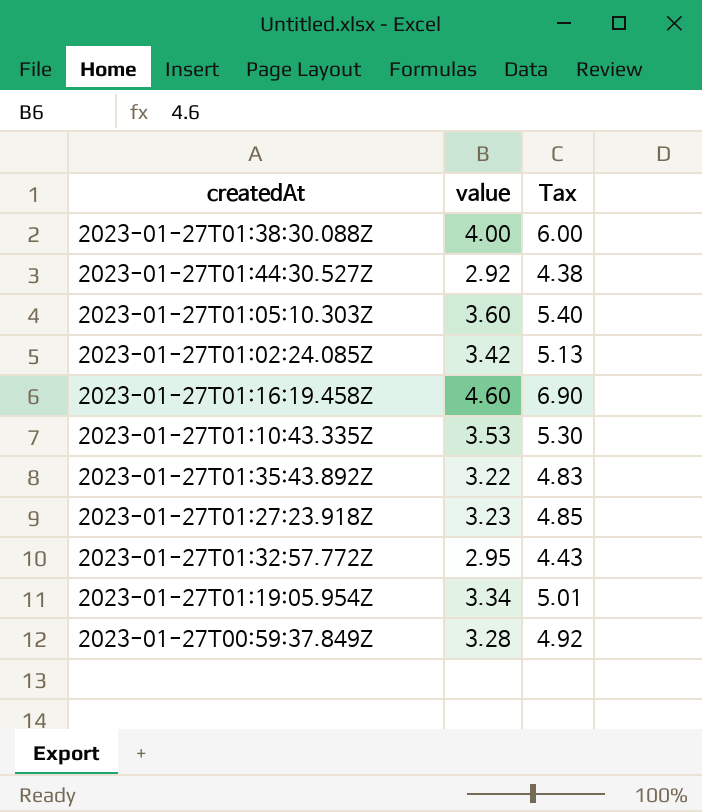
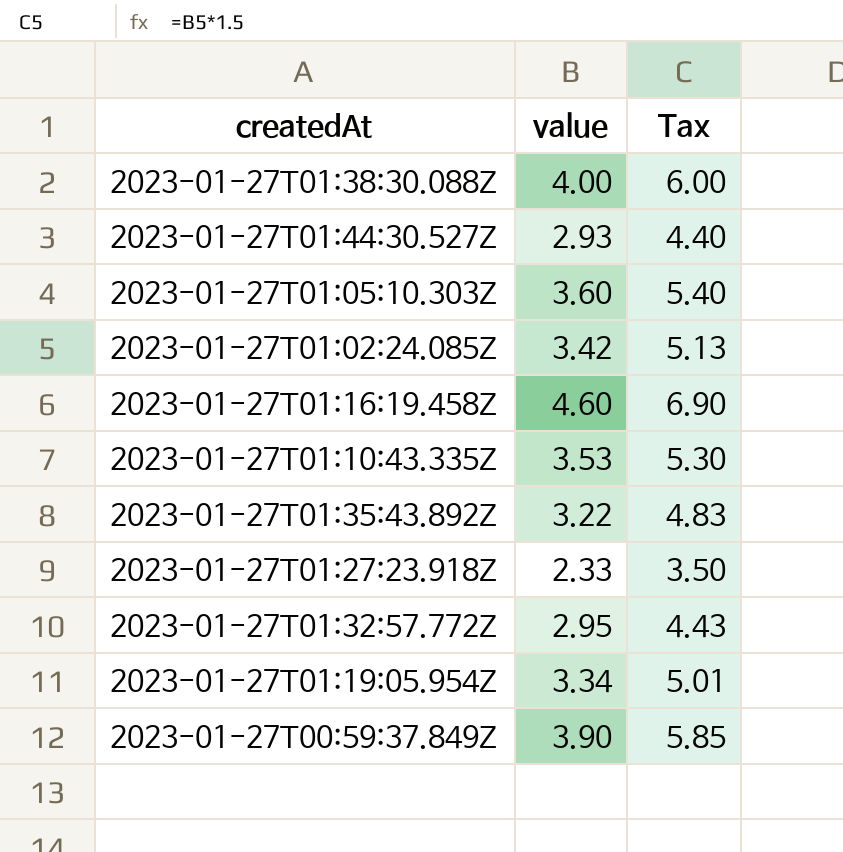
2023-01-27T01:44:30.527Z | value: 2.92 -> 2.93
2023-01-27T01:44:30.527Z | Tax: 4.38 -> 4.40
2023-01-27T01:27:23.918Z | value: 3.23 -> 2.33
2023-01-27T01:27:23.918Z | Tax: 4.85 -> 3.50
2023-01-27T00:59:37.849Z | value: 3.28 -> 3.90
2023-01-27T00:59:37.849Z | Tax: 4.92 -> 5.85

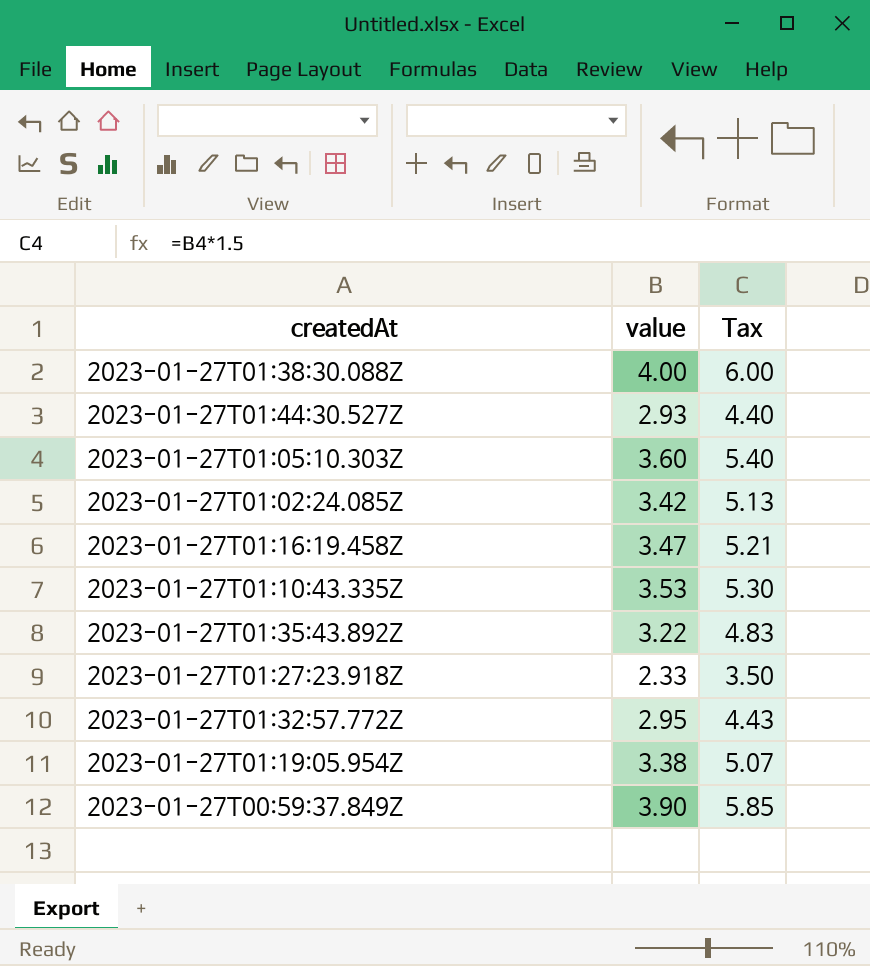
2023-01-27T01:16:19.458Z | value: 4.60 -> 3.47
2023-01-27T01:16:19.458Z | Tax: 6.90 -> 5.21
2023-01-27T01:19:05.954Z | value: 3.34 -> 3.38
2023-01-27T01:19:05.954Z | Tax: 5.01 -> 5.07

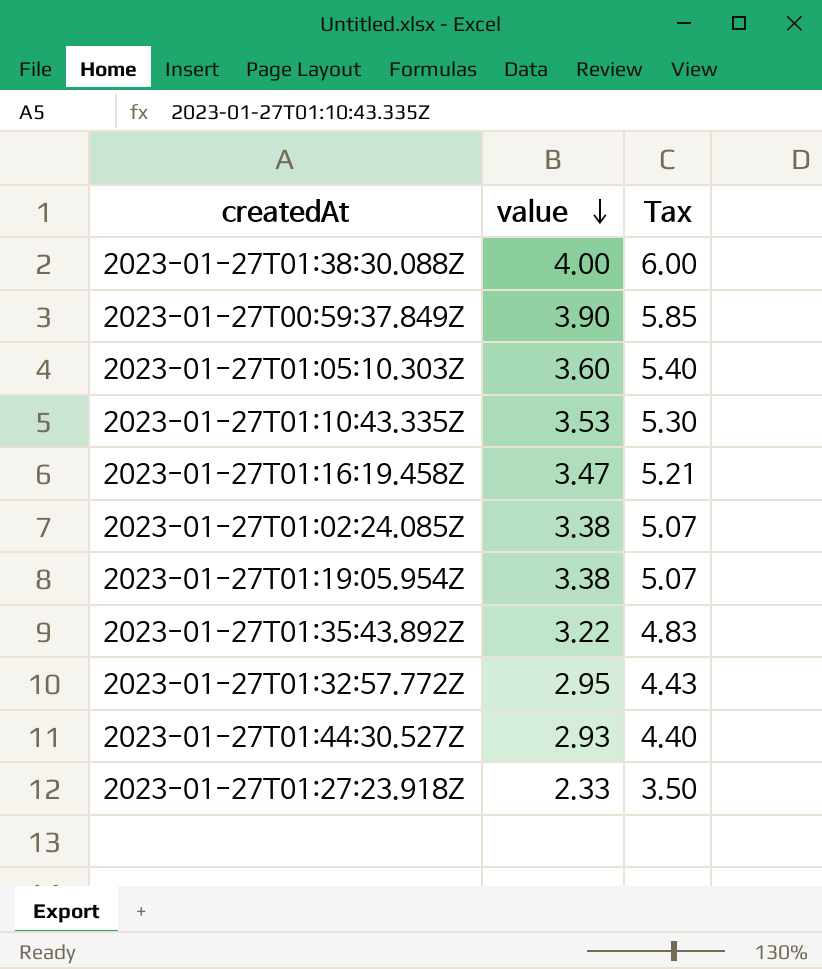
row order: none -> value descending
2023-01-27T01:02:24.085Z | value: 3.42 -> 3.38
2023-01-27T01:02:24.085Z | Tax: 5.13 -> 5.07

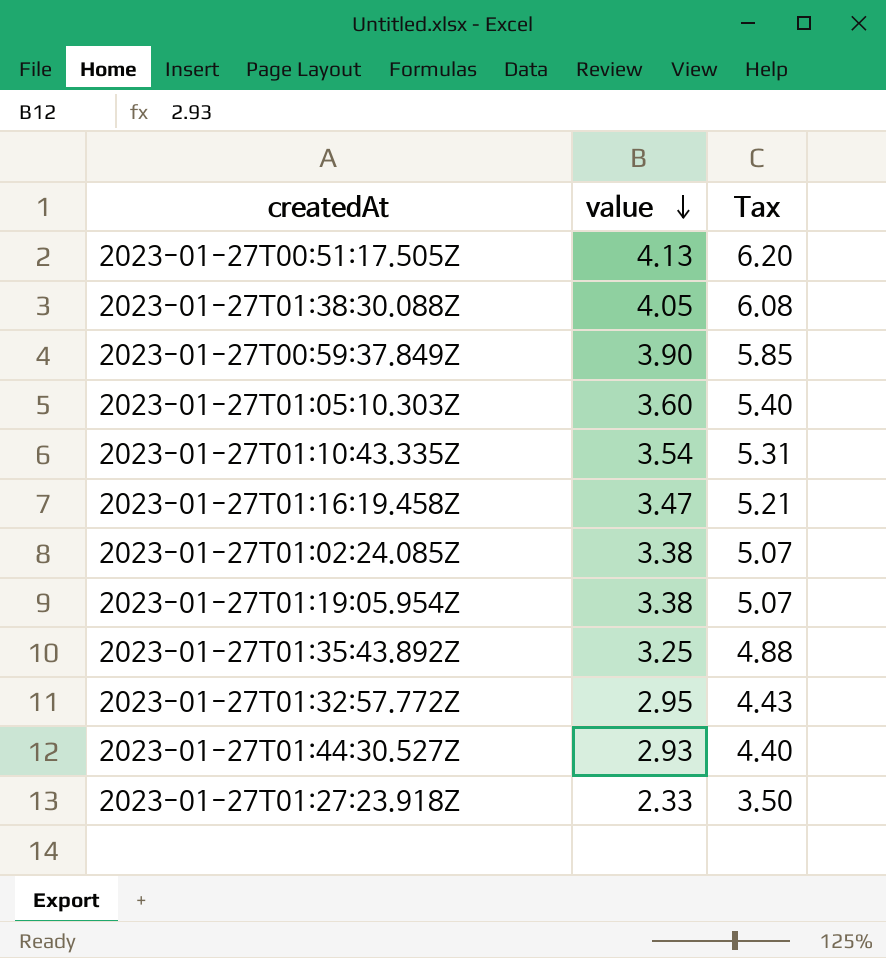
row 2023-01-27T00:51:17.505Z: none -> 4.13 | 6.20
2023-01-27T01:38:30.088Z | value: 4.00 -> 4.05
2023-01-27T01:38:30.088Z | Tax: 6.00 -> 6.08
2023-01-27T01:10:43.335Z | value: 3.53 -> 3.54
2023-01-27T01:10:43.335Z | Tax: 5.30 -> 5.31
2023-01-27T01:35:43.892Z | value: 3.22 -> 3.25
2023-01-27T01:35:43.892Z | Tax: 4.83 -> 4.88

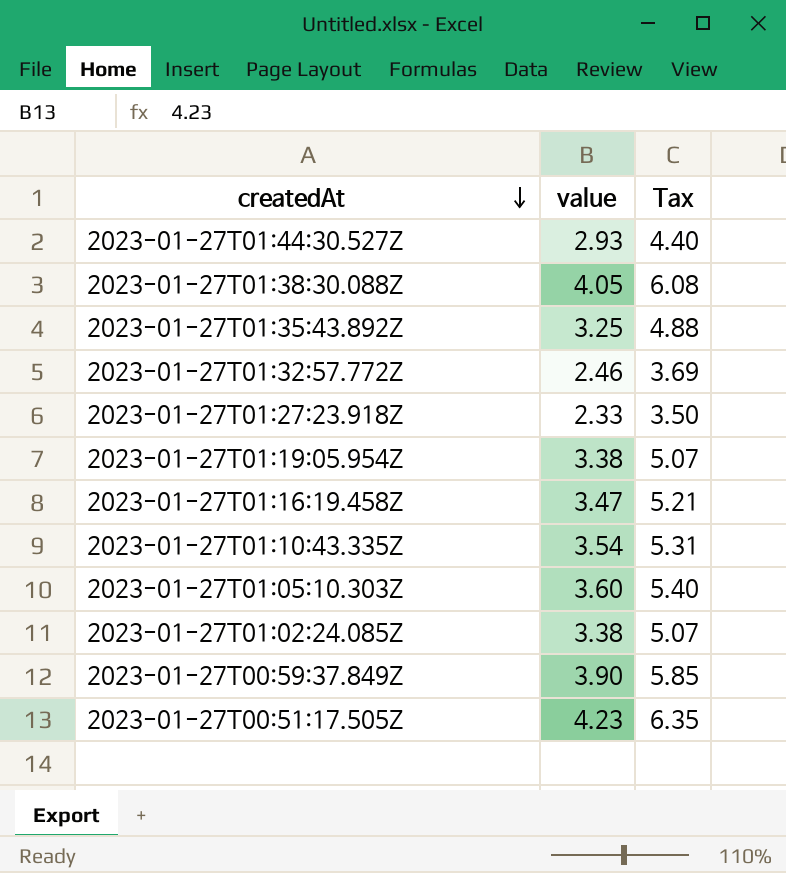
row order: value descending -> createdAt descending
2023-01-27T01:32:57.772Z | value: 2.95 -> 2.46
2023-01-27T01:32:57.772Z | Tax: 4.43 -> 3.69
2023-01-27T00:51:17.505Z | value: 4.13 -> 4.23
2023-01-27T00:51:17.505Z | Tax: 6.20 -> 6.35

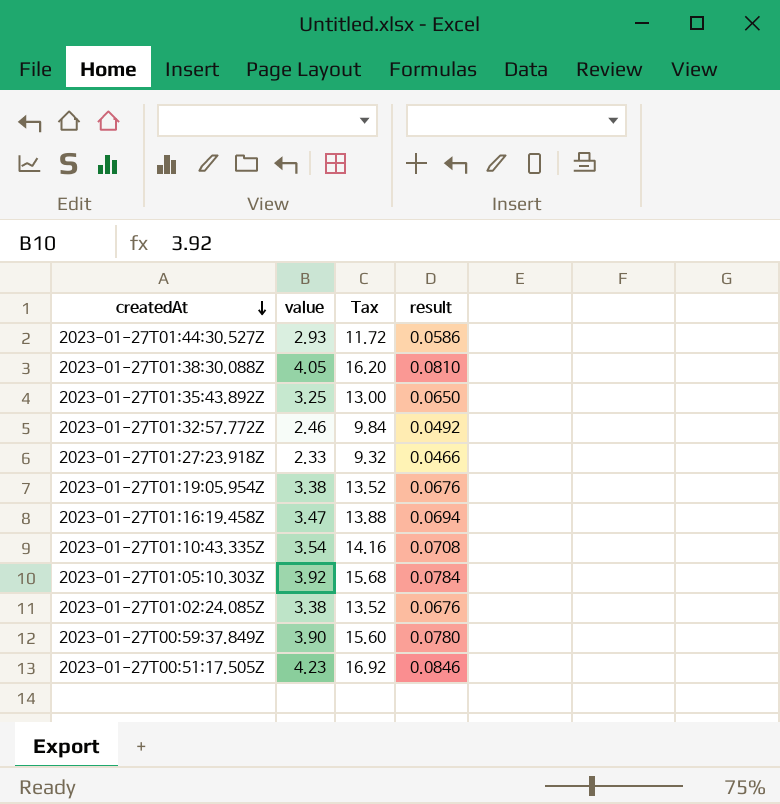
column Tax | formula: [value] * 1.5 -> [value] * 4
column result | formula: none -> [value] * 0.02
2023-01-27T01:05:10.303Z | value: 3.60 -> 3.92

